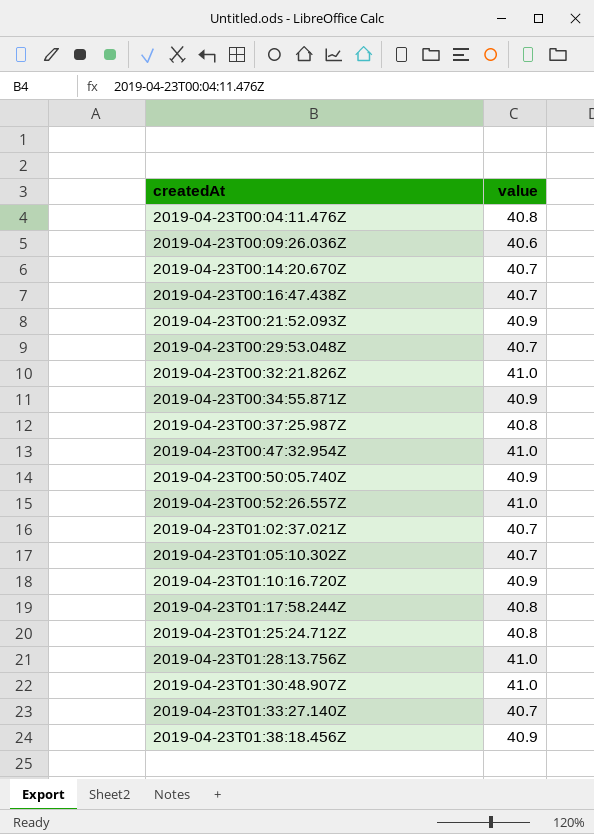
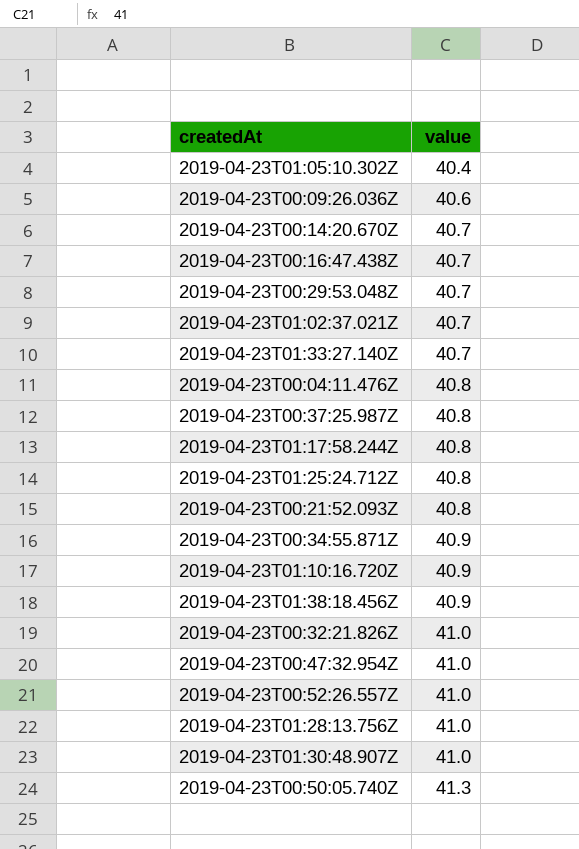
row order: createdAt ascending -> value ascending
2019-04-23T01:05:10.302Z | value: 40.7 -> 40.4
2019-04-23T00:21:52.093Z | value: 40.9 -> 40.8
2019-04-23T00:50:05.740Z | value: 40.9 -> 41.3

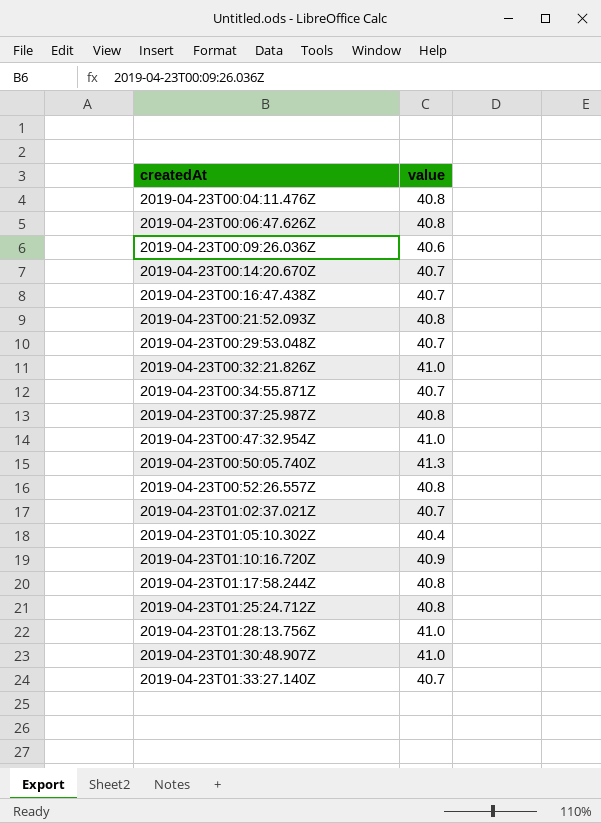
row order: value ascending -> createdAt ascending
row 2019-04-23T01:38:18.456Z: 40.9 -> none
row 2019-04-23T00:06:47.626Z: none -> 40.8
2019-04-23T00:34:55.871Z | value: 40.9 -> 40.7
2019-04-23T00:52:26.557Z | value: 41.0 -> 40.8

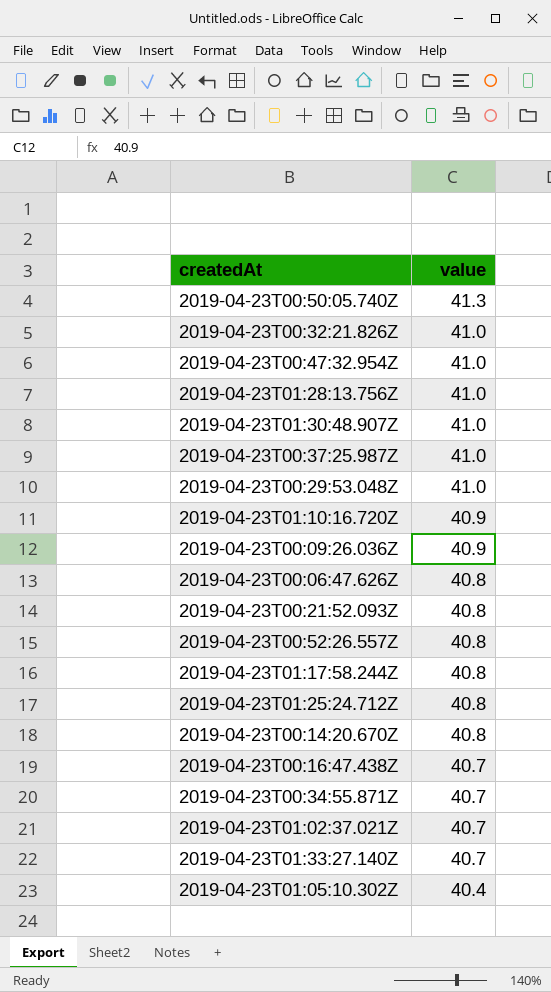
row order: createdAt ascending -> value descending
row 2019-04-23T00:04:11.476Z: 40.8 -> none
2019-04-23T00:37:25.987Z | value: 40.8 -> 41.0
2019-04-23T00:29:53.048Z | value: 40.7 -> 41.0
2019-04-23T00:09:26.036Z | value: 40.6 -> 40.9
2019-04-23T00:14:20.670Z | value: 40.7 -> 40.8

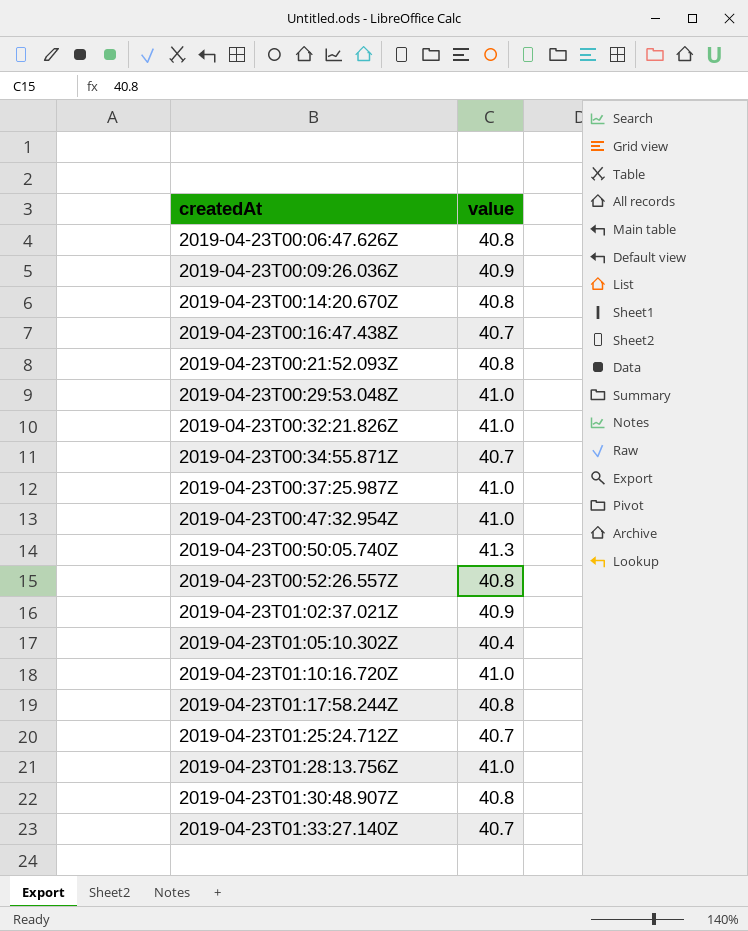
row order: value descending -> createdAt ascending
2019-04-23T01:02:37.021Z | value: 40.7 -> 40.9
2019-04-23T01:10:16.720Z | value: 40.9 -> 41.0
2019-04-23T01:25:24.712Z | value: 40.8 -> 40.7
2019-04-23T01:30:48.907Z | value: 41.0 -> 40.8

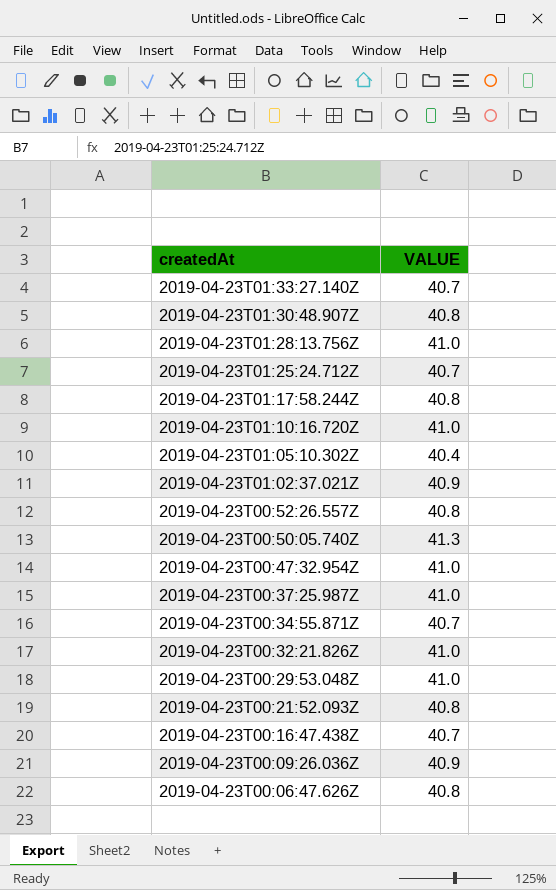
row order: createdAt ascending -> createdAt descending
column name: value -> VALUE
row 2019-04-23T00:14:20.670Z: 40.8 -> none

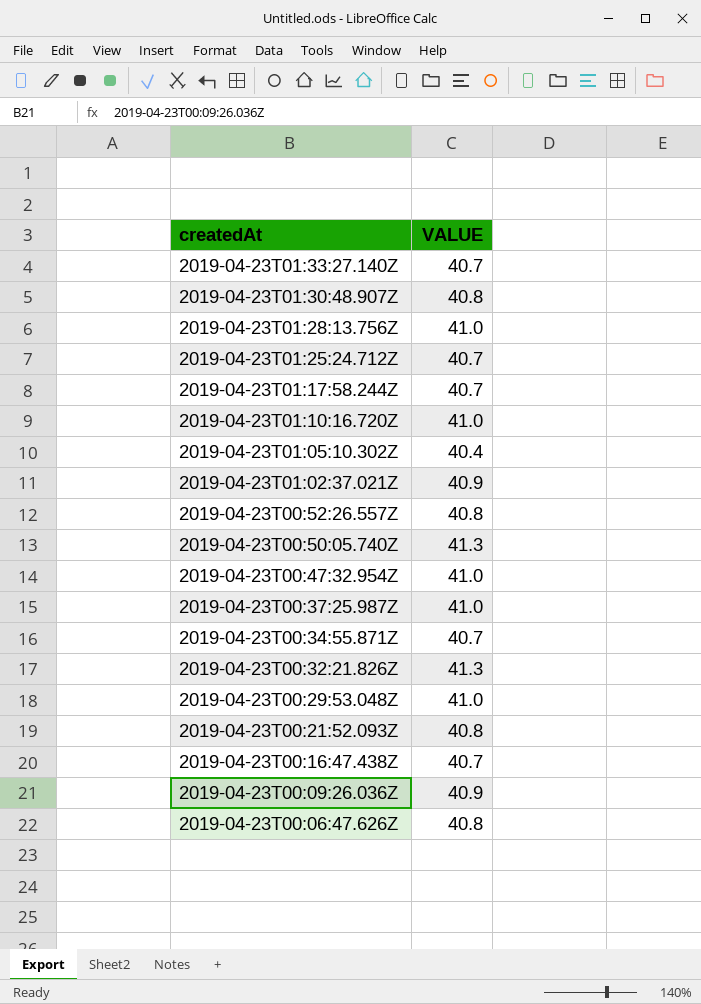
2019-04-23T01:17:58.244Z | VALUE: 40.8 -> 40.7
2019-04-23T00:32:21.826Z | VALUE: 41.0 -> 41.3

